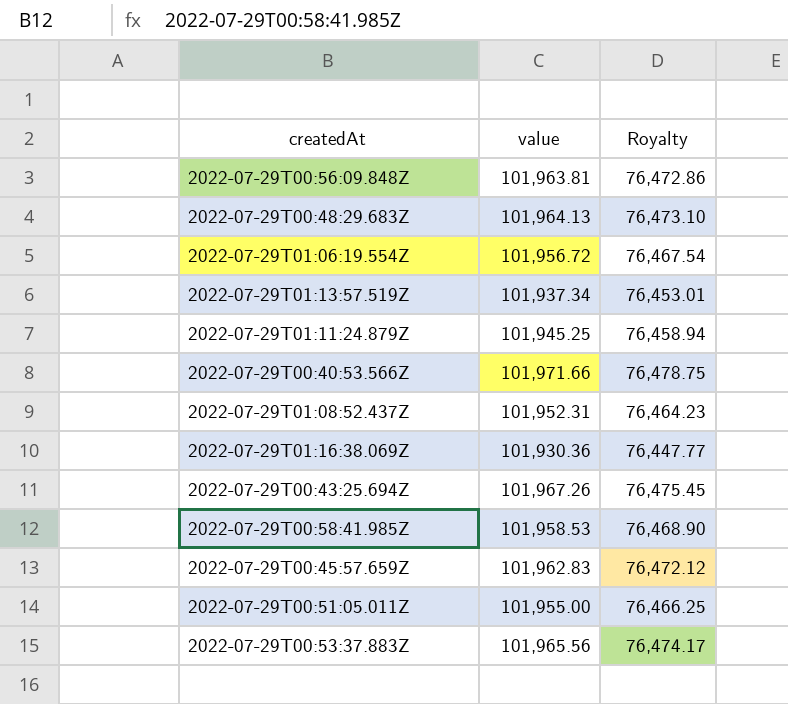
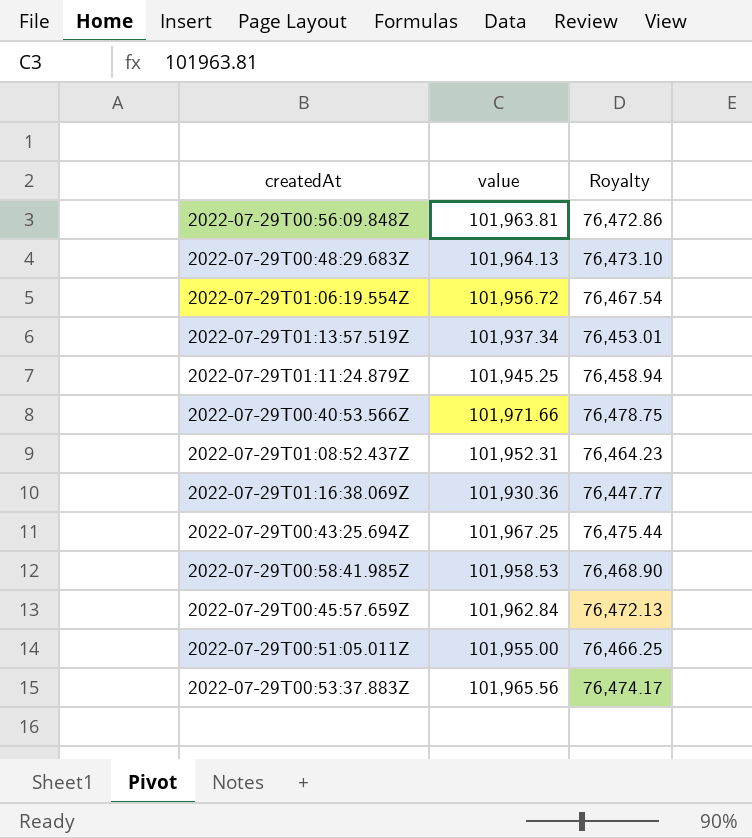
2022-07-29T00:43:25.694Z | value: 101,967.26 -> 101,967.25
2022-07-29T00:43:25.694Z | Royalty: 76,475.45 -> 76,475.44
2022-07-29T00:45:57.659Z | value: 101,962.83 -> 101,962.84
2022-07-29T00:45:57.659Z | Royalty: 76,472.12 -> 76,472.13

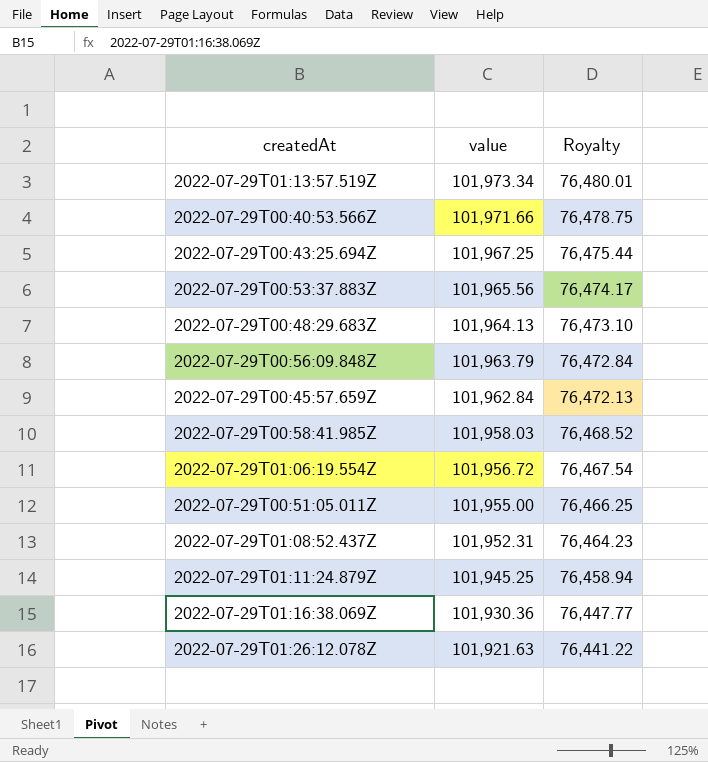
row order: none -> value descending
2022-07-29T01:13:57.519Z | value: 101,937.34 -> 101,973.34
2022-07-29T01:13:57.519Z | Royalty: 76,453.01 -> 76,480.01
2022-07-29T00:56:09.848Z | value: 101,963.81 -> 101,963.79
2022-07-29T00:56:09.848Z | Royalty: 76,472.86 -> 76,472.84
2022-07-29T00:58:41.985Z | value: 101,958.53 -> 101,958.03
2022-07-29T00:58:41.985Z | Royalty: 76,468.90 -> 76,468.52
row 2022-07-29T01:26:12.078Z: none -> 101,921.63 | 76,441.22

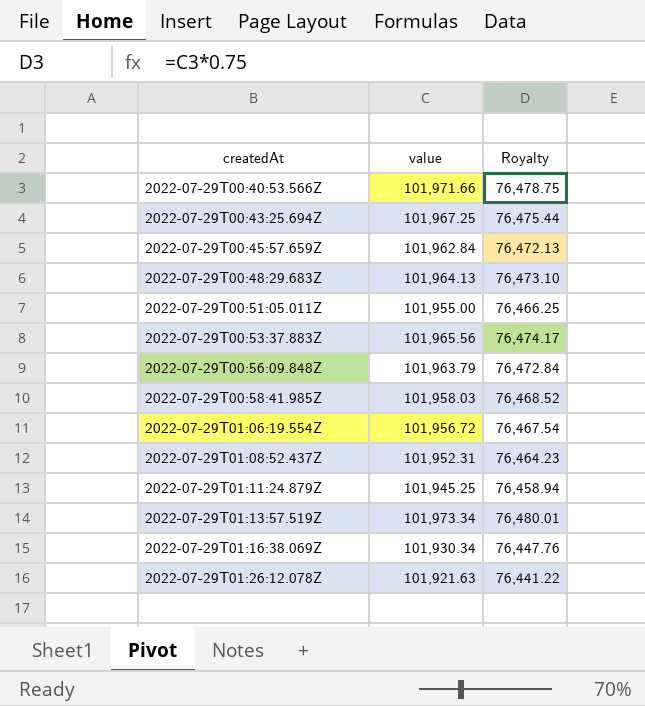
row order: value descending -> createdAt ascending
2022-07-29T01:16:38.069Z | value: 101,930.36 -> 101,930.34
2022-07-29T01:16:38.069Z | Royalty: 76,447.77 -> 76,447.76

